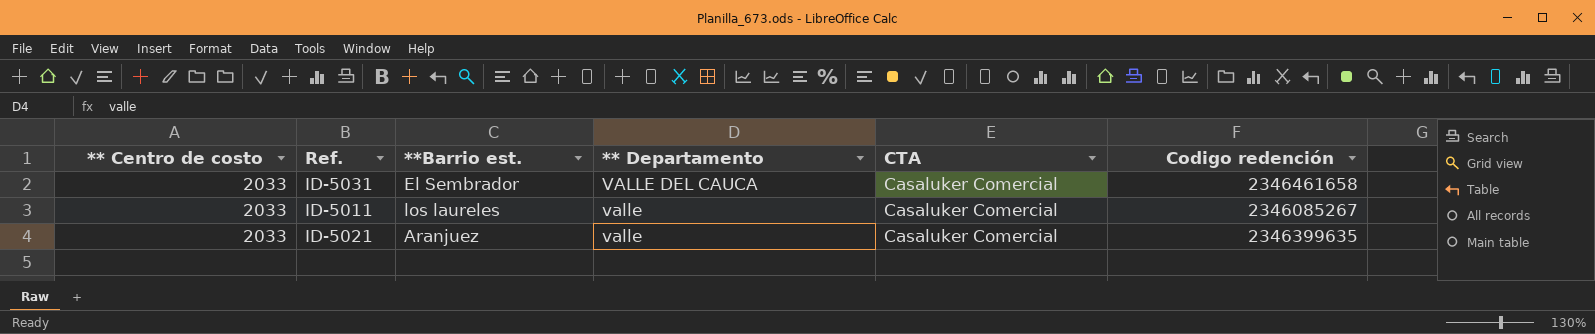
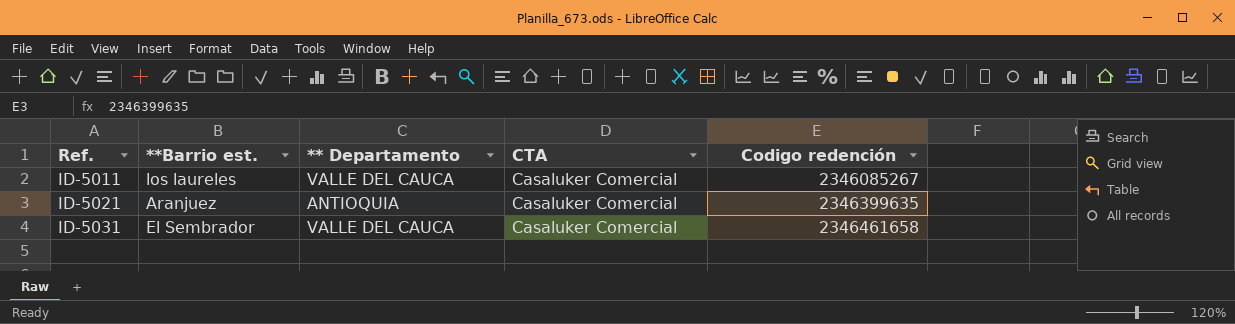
row order: ** Departamento descending -> Ref. ascending
column ** Centro de costo | position: 1 -> none
ID-5011 | ** Departamento: valle -> VALLE DEL CAUCA
ID-5021 | ** Departamento: valle -> ANTIOQUIA

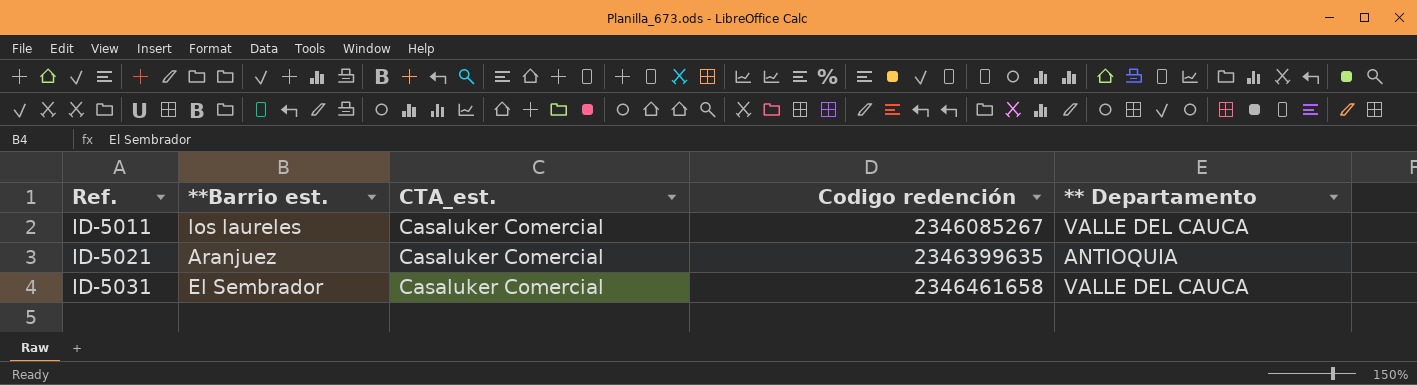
column name: CTA -> CTA_est.
column ** Departamento | position: 3 -> 5

